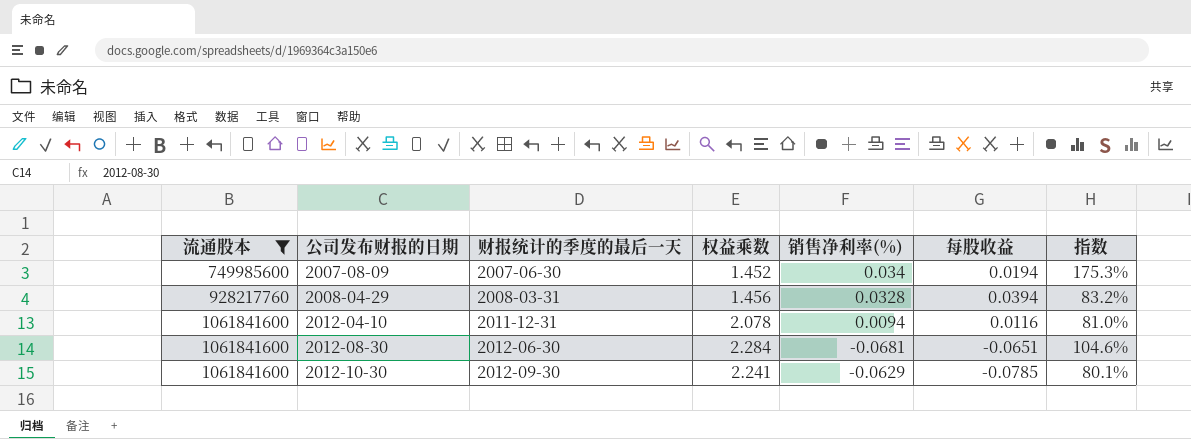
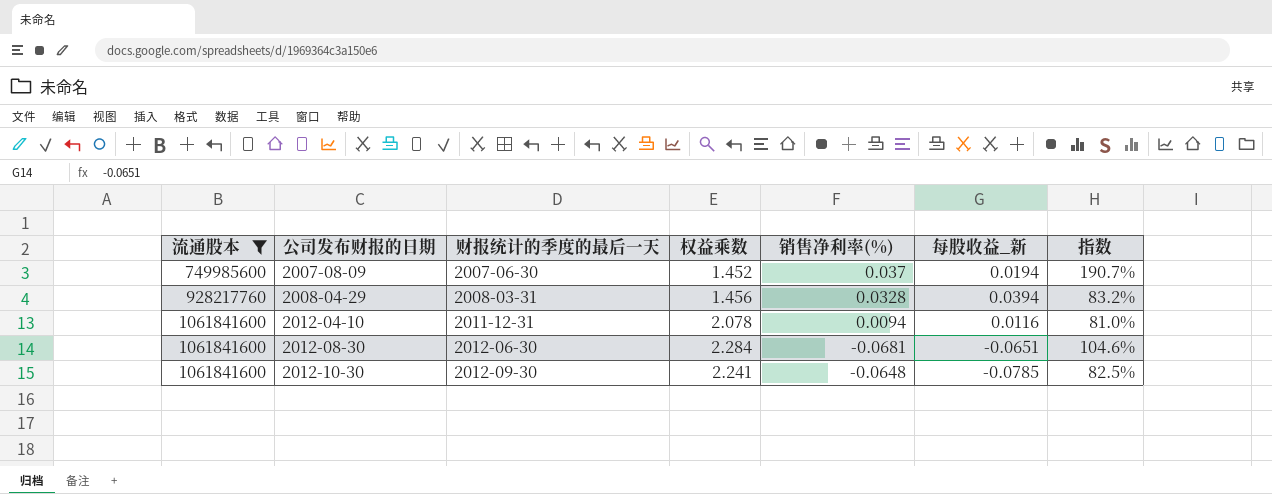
column name: 每股收益 -> 每股收益_新
2007-08-09 | 销售净利率(%): 0.034 -> 0.037
2007-08-09 | 指数: 175.3% -> 190.7%
2012-10-30 | 销售净利率(%): -0.0629 -> -0.0648
2012-10-30 | 指数: 80.1% -> 82.5%

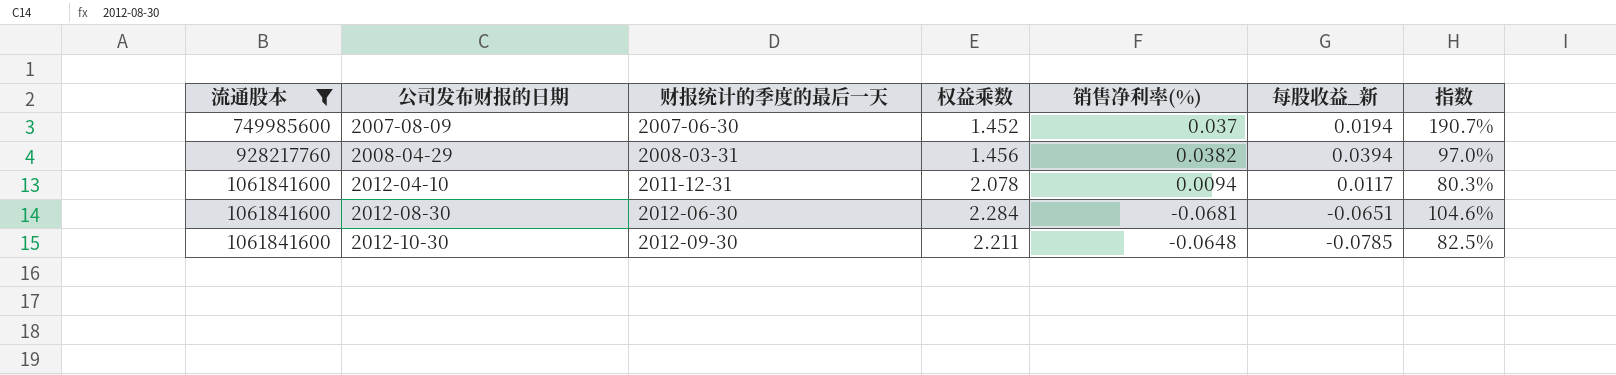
2008-04-29 | 销售净利率(%): 0.0328 -> 0.0382
2008-04-29 | 指数: 83.2% -> 97.0%
2012-04-10 | 每股收益_新: 0.0116 -> 0.0117
2012-04-10 | 指数: 81.0% -> 80.3%
2012-10-30 | 权益乘数: 2.241 -> 2.211

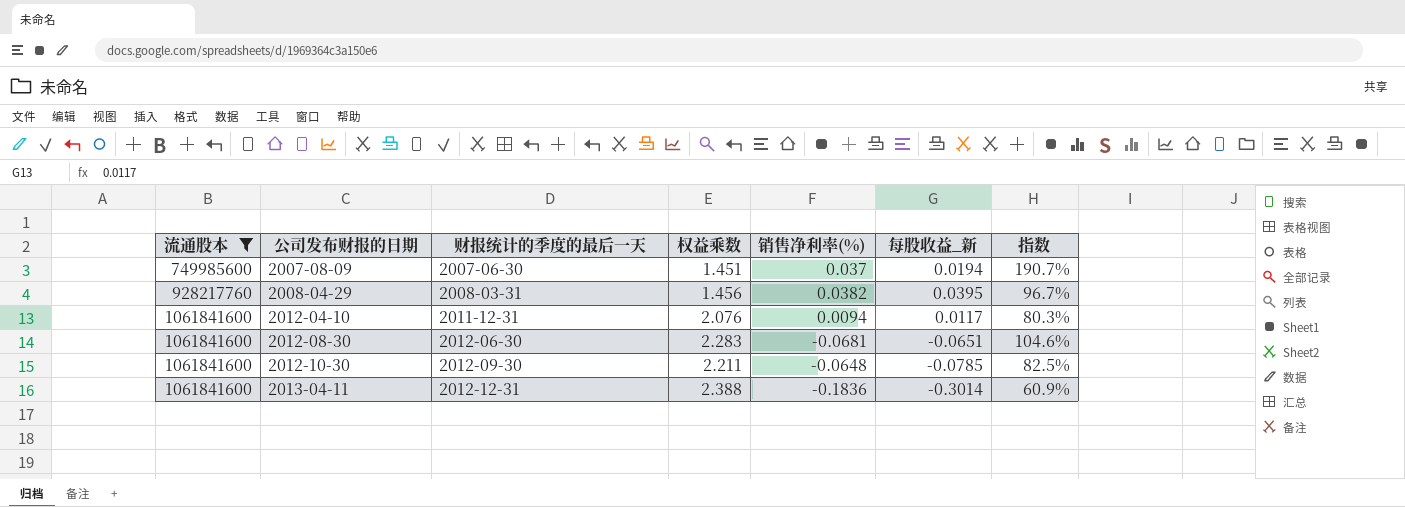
2007-08-09 | 权益乘数: 1.452 -> 1.451
2008-04-29 | 每股收益_新: 0.0394 -> 0.0395
2008-04-29 | 指数: 97.0% -> 96.7%
2012-04-10 | 权益乘数: 2.078 -> 2.076
2012-08-30 | 权益乘数: 2.284 -> 2.283
row 2013-04-11: none -> 1061841600 | 2012-12-31 | 2.388 | -0.1836 | -0.3014 | 60.9%

